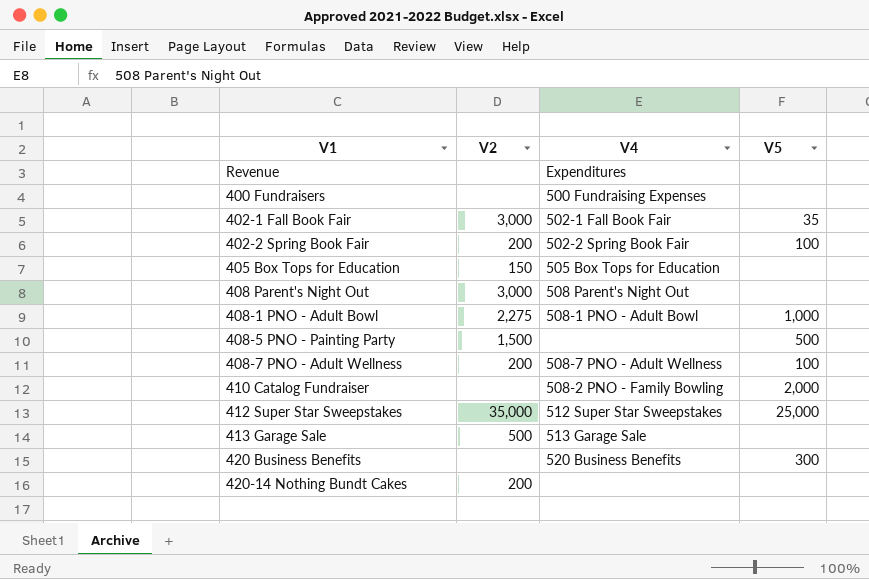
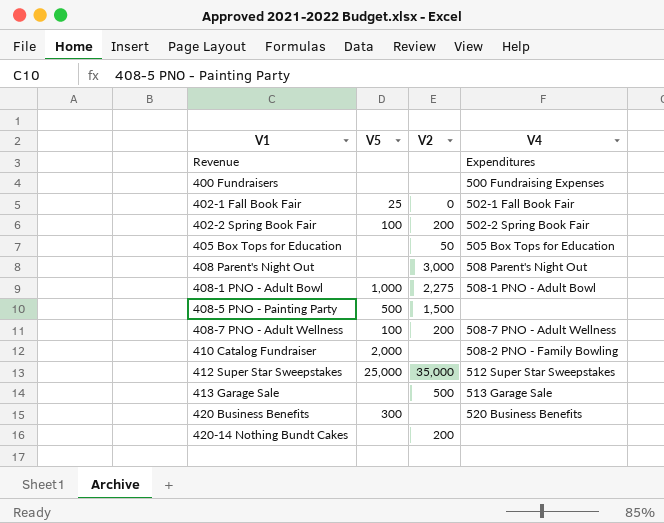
column V5 | position: 4 -> 2
402-1 Fall Book Fair | V5: 35 -> 25
402-1 Fall Book Fair | V2: 3,000 -> 0
405 Box Tops for Education | V2: 150 -> 50

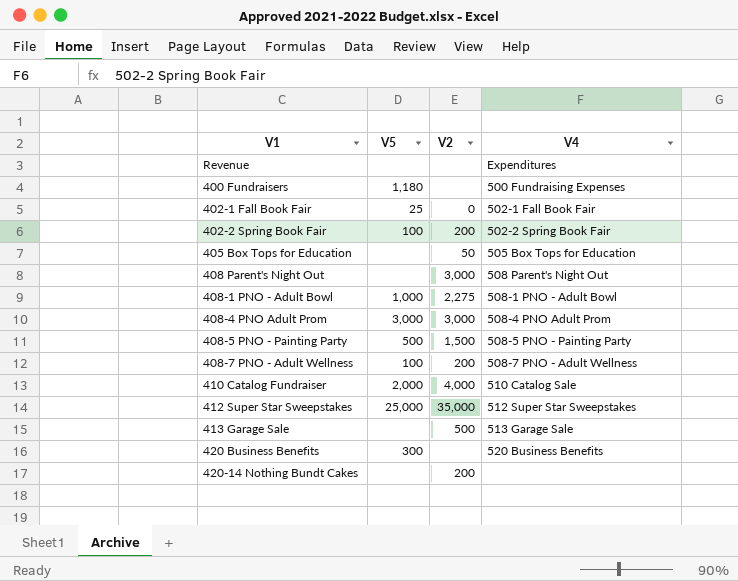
400 Fundraisers | V5: none -> 1,180
row 408-4 PNO Adult Prom: none -> 3,000 | 3,000 | 508-4 PNO Adult Prom
408-5 PNO - Painting Party | V4: none -> 508-5 PNO - Painting Party
410 Catalog Fundraiser | V2: none -> 4,000
410 Catalog Fundraiser | V4: 508-2 PNO - Family Bowling -> 510 Catalog Sale

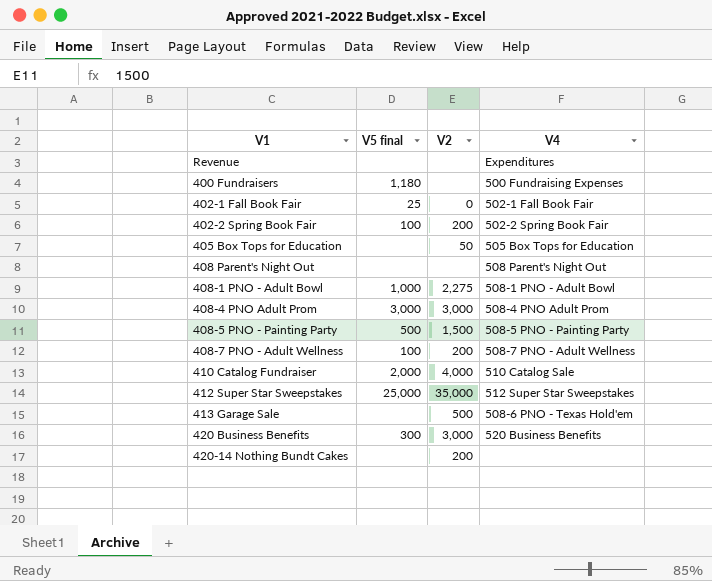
column name: V5 -> V5 final
408 Parent's Night Out | V2: 3,000 -> none
413 Garage Sale | V4: 513 Garage Sale -> 508-6 PNO - Texas Hold'em
420 Business Benefits | V2: none -> 3,000

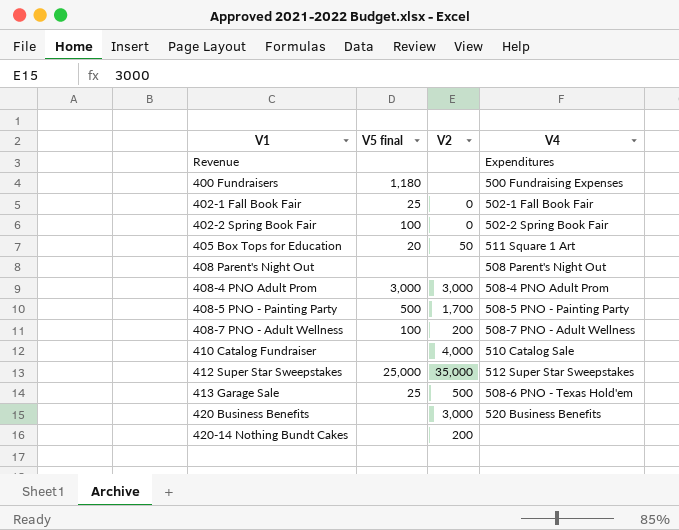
row 408-1 PNO - Adult Bowl: 1,000 | 2,275 | 508-1 PNO - Adult Bowl -> none
402-2 Spring Book Fair | V2: 200 -> 0
405 Box Tops for Education | V5 final: none -> 20
405 Box Tops for Education | V4: 505 Box Tops for Education -> 511 Square 1 Art
408-5 PNO - Painting Party | V2: 1,500 -> 1,700
410 Catalog Fundraiser | V5 final: 2,000 -> none
413 Garage Sale | V5 final: none -> 25
420 Business Benefits | V5 final: 300 -> none

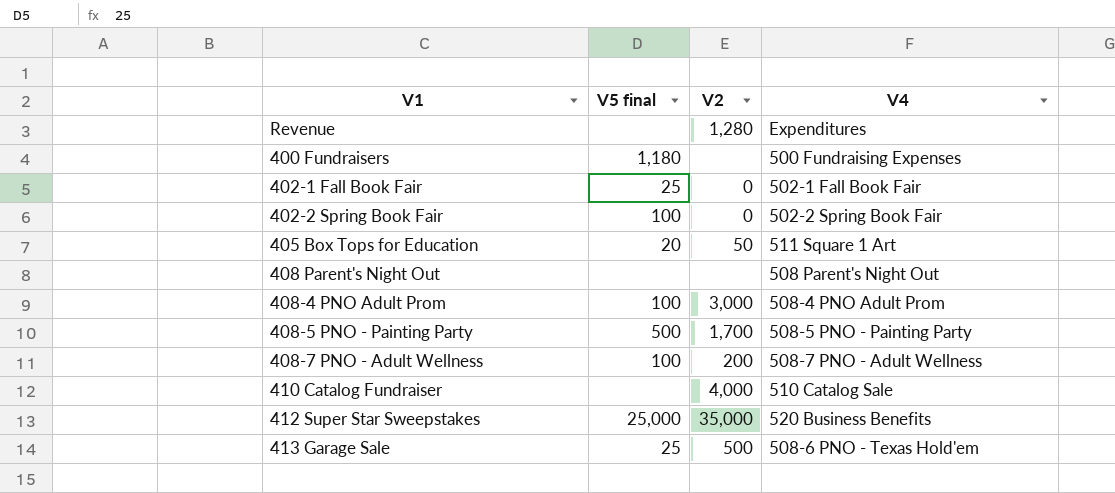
row 420 Business Benefits: none | 3,000 | 520 Business Benefits -> none
row 420-14 Nothing Bundt Cakes: none | 200 | none -> none
Revenue | V2: none -> 1,280
408-4 PNO Adult Prom | V5 final: 3,000 -> 100
412 Super Star Sweepstakes | V4: 512 Super Star Sweepstakes -> 520 Business Benefits

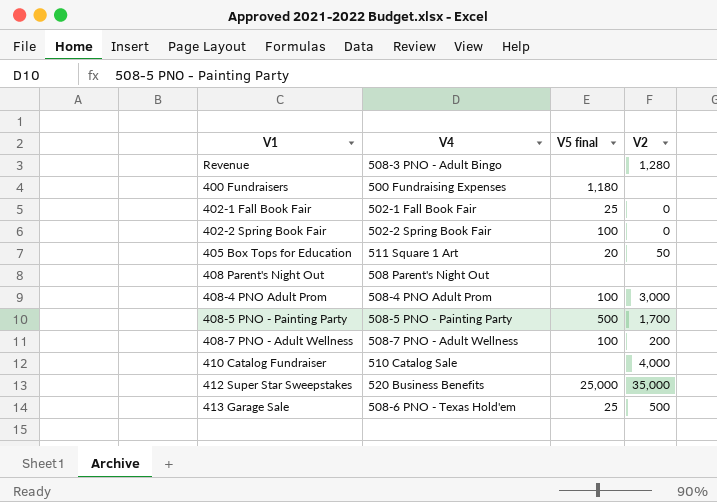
column V4 | position: 4 -> 2
Revenue | V4: Expenditures -> 508-3 PNO - Adult Bingo

